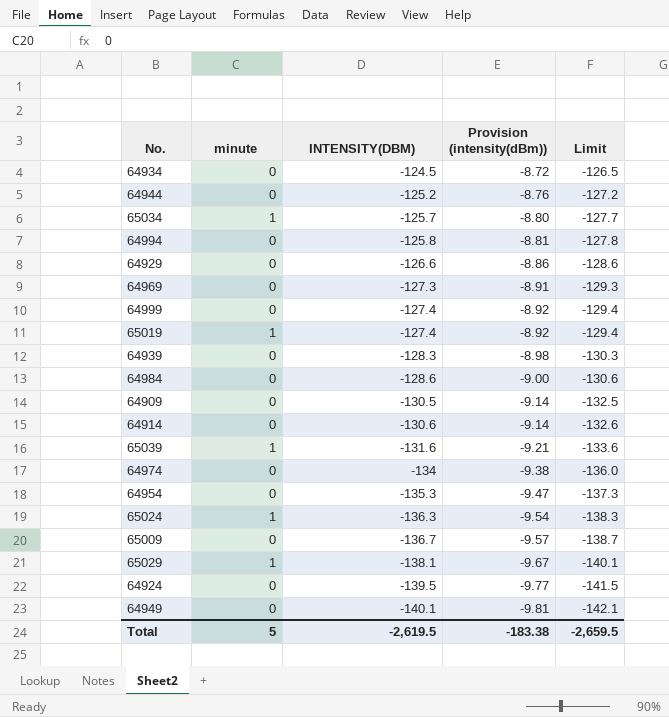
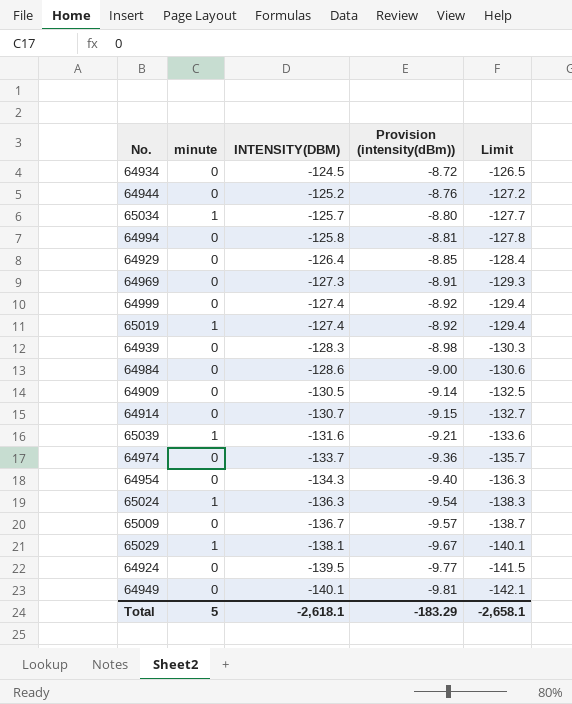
64929 | INTENSITY(DBM): -126.6 -> -126.4
64929 | Provision (intensity(dBm)): -8.86 -> -8.85
64929 | Limit: -128.6 -> -128.4
64914 | INTENSITY(DBM): -130.6 -> -130.7
64914 | Provision (intensity(dBm)): -9.14 -> -9.15
64914 | Limit: -132.6 -> -132.7
64974 | INTENSITY(DBM): -134 -> -133.7
64974 | Provision (intensity(dBm)): -9.38 -> -9.36
64974 | Limit: -136.0 -> -135.7
64954 | INTENSITY(DBM): -135.3 -> -134.3
64954 | Provision (intensity(dBm)): -9.47 -> -9.40
64954 | Limit: -137.3 -> -136.3
Total | INTENSITY(DBM): -2,619.5 -> -2,618.1
Total | Provision (intensity(dBm)): -183.38 -> -183.29
Total | Limit: -2,659.5 -> -2,658.1

